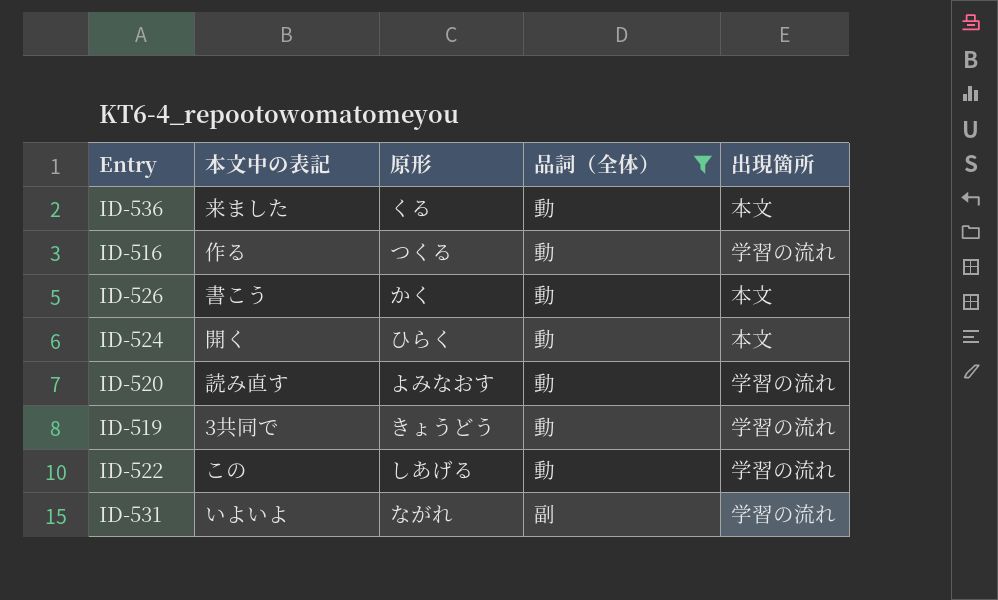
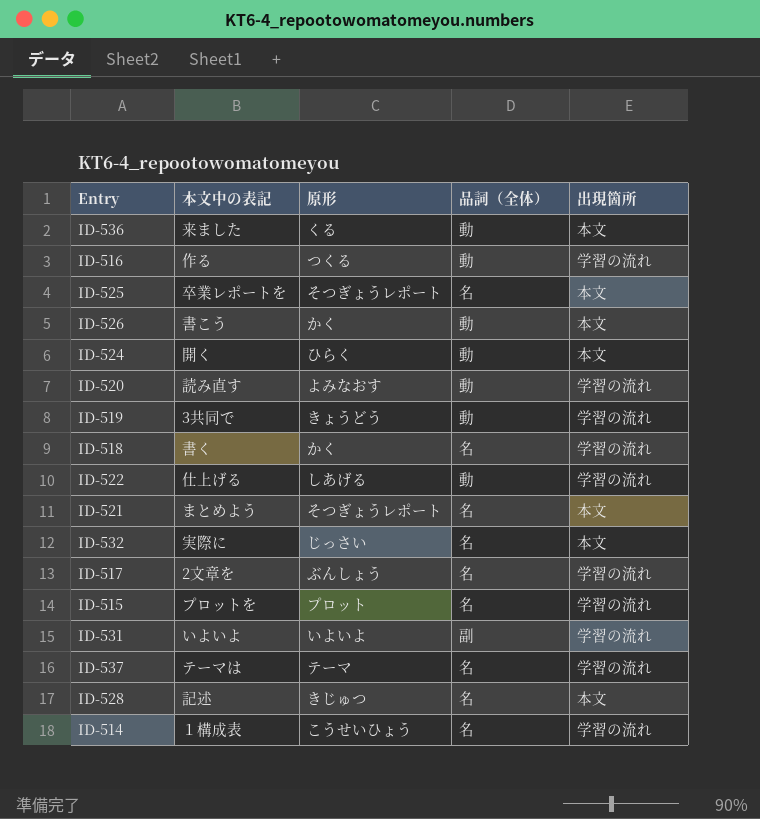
filter: 品詞（全体） != 名 -> none
ID-522 | 本文中の表記: この -> 仕上げる
ID-531 | 原形: ながれ -> いよいよ

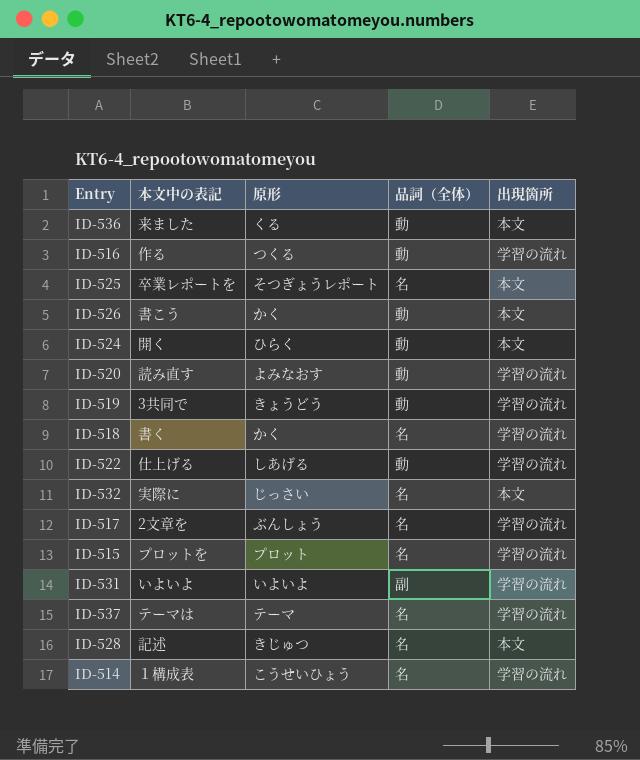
row ID-521: まとめよう | そつぎょうレポート | 名 | 本文 -> none

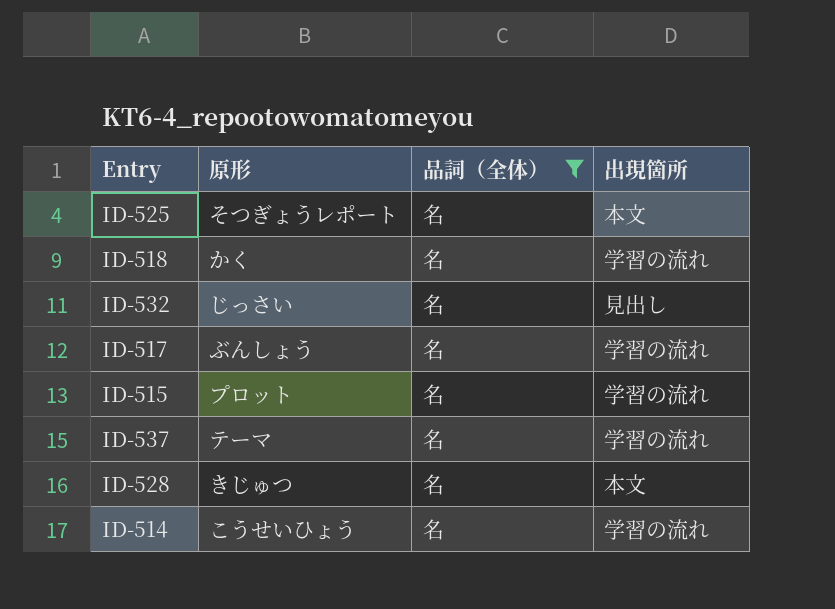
filter: none -> 品詞（全体） = 名
column 本文中の表記 | position: 2 -> none
ID-532 | 出現箇所: 本文 -> 見出し

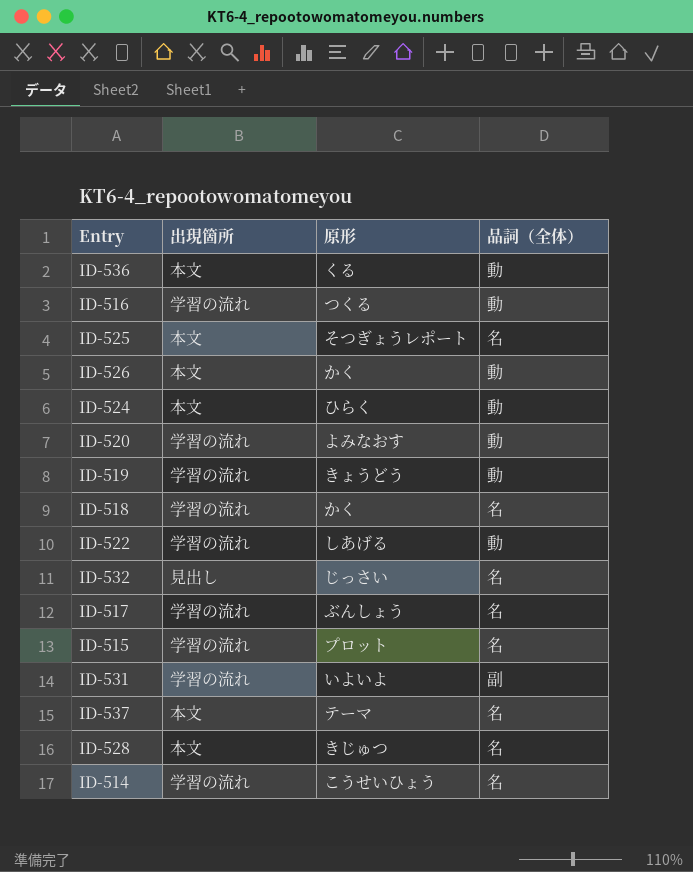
filter: 品詞（全体） = 名 -> none
column 出現箇所 | position: 4 -> 2
ID-537 | 出現箇所: 学習の流れ -> 本文

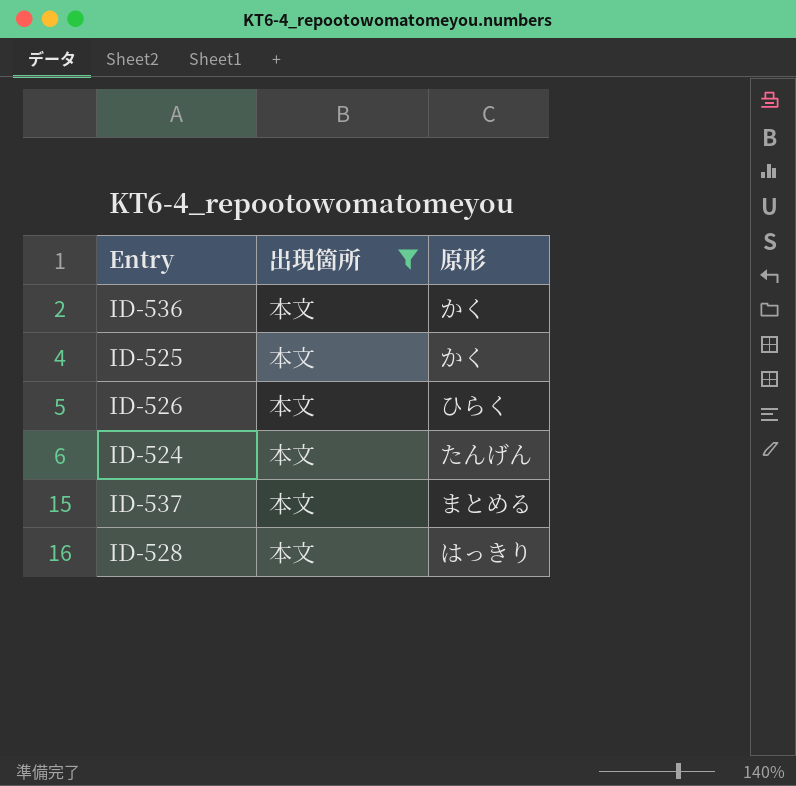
filter: none -> 出現箇所 = 本文
column 品詞（全体） | position: 4 -> none
ID-536 | 原形: くる -> かく
ID-525 | 原形: そつぎょうレポート -> かく
ID-526 | 原形: かく -> ひらく
ID-524 | 原形: ひらく -> たんげん
ID-537 | 原形: テーマ -> まとめる
ID-528 | 原形: きじゅつ -> はっきり

